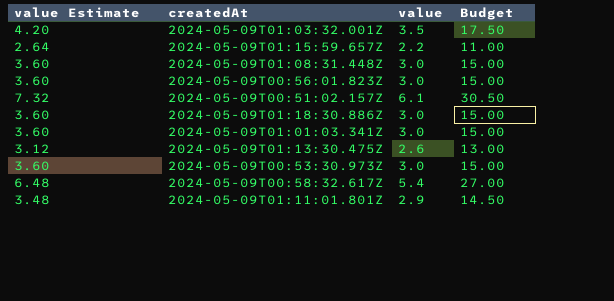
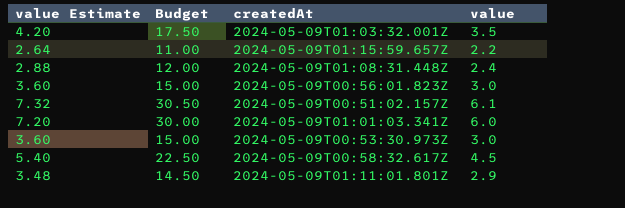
column Budget | position: 4 -> 2
row 2024-05-09T01:18:30.886Z: 3.60 | 3.0 | 15.00 -> none
row 2024-05-09T01:13:30.475Z: 3.12 | 2.6 | 13.00 -> none
2024-05-09T01:08:31.448Z | value Estimate: 3.60 -> 2.88
2024-05-09T01:08:31.448Z | Budget: 15.00 -> 12.00
2024-05-09T01:08:31.448Z | value: 3.0 -> 2.4
2024-05-09T01:01:03.341Z | value Estimate: 3.60 -> 7.20
2024-05-09T01:01:03.341Z | Budget: 15.00 -> 30.00
2024-05-09T01:01:03.341Z | value: 3.0 -> 6.0
2024-05-09T00:58:32.617Z | value Estimate: 6.48 -> 5.40
2024-05-09T00:58:32.617Z | Budget: 27.00 -> 22.50
2024-05-09T00:58:32.617Z | value: 5.4 -> 4.5

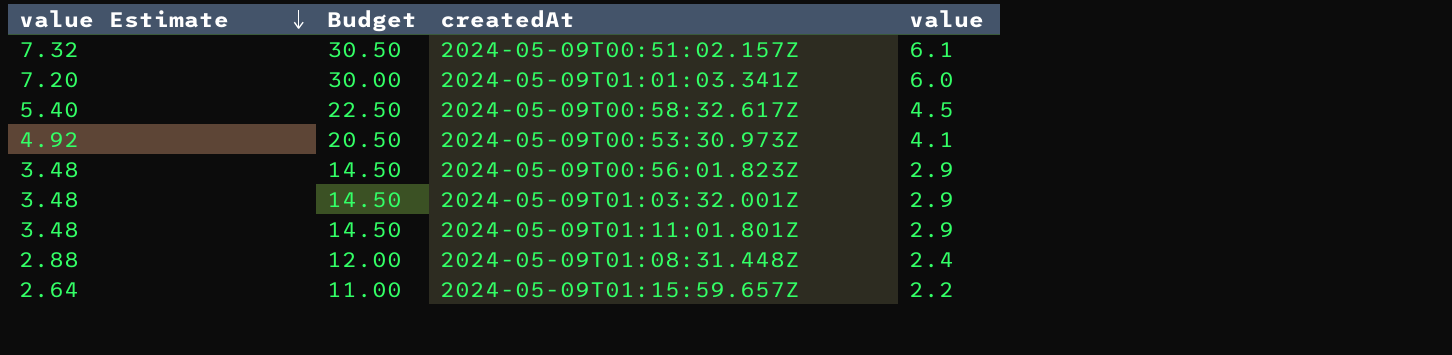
row order: none -> value Estimate descending
2024-05-09T00:53:30.973Z | value Estimate: 3.60 -> 4.92
2024-05-09T00:53:30.973Z | Budget: 15.00 -> 20.50
2024-05-09T00:53:30.973Z | value: 3.0 -> 4.1
2024-05-09T00:56:01.823Z | value Estimate: 3.60 -> 3.48
2024-05-09T00:56:01.823Z | Budget: 15.00 -> 14.50
2024-05-09T00:56:01.823Z | value: 3.0 -> 2.9
2024-05-09T01:03:32.001Z | value Estimate: 4.20 -> 3.48
2024-05-09T01:03:32.001Z | Budget: 17.50 -> 14.50
2024-05-09T01:03:32.001Z | value: 3.5 -> 2.9

